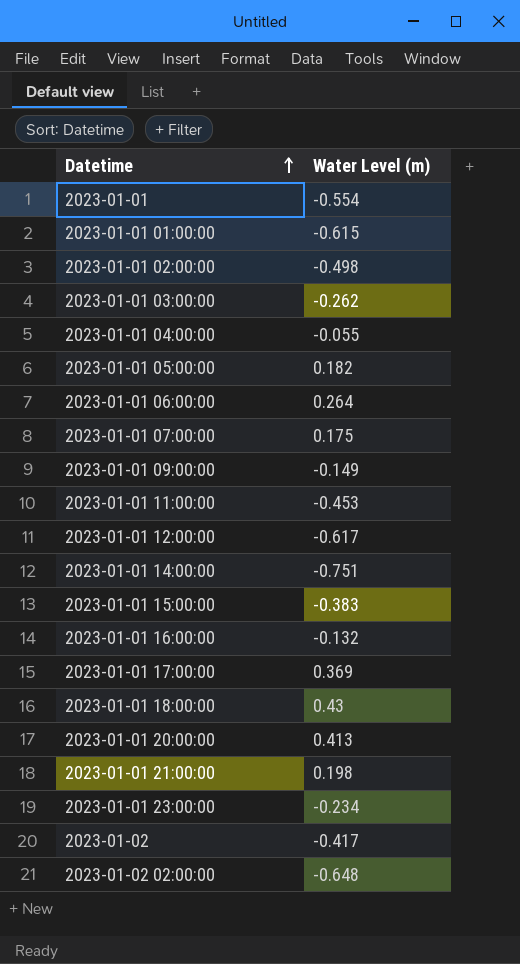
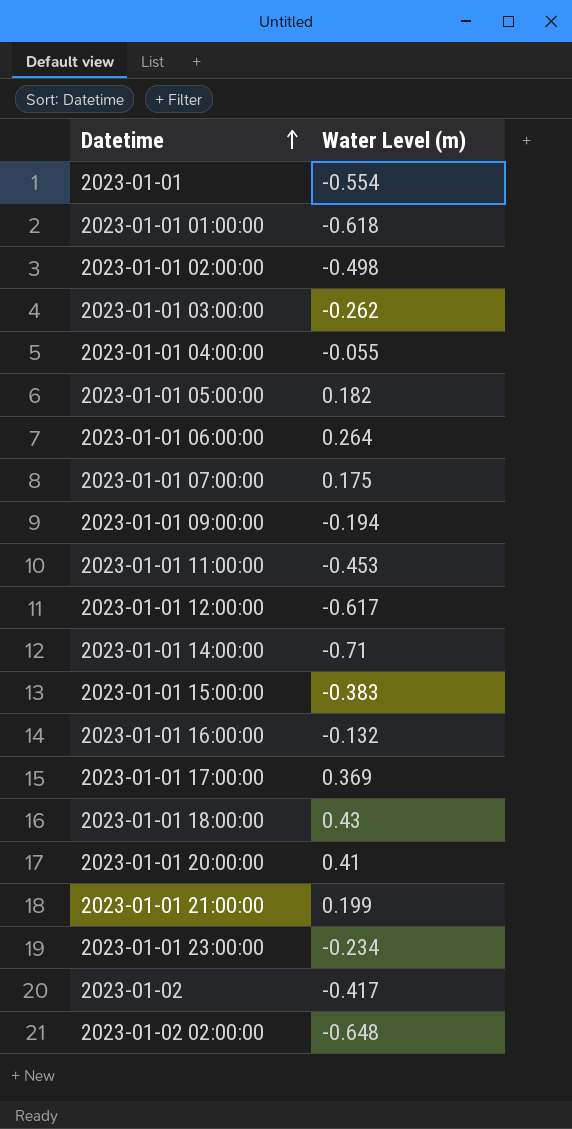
2023-01-01 01:00:00 | Water Level (m): -0.615 -> -0.618
2023-01-01 09:00:00 | Water Level (m): -0.149 -> -0.194
2023-01-01 14:00:00 | Water Level (m): -0.751 -> -0.71
2023-01-01 20:00:00 | Water Level (m): 0.413 -> 0.41
2023-01-01 21:00:00 | Water Level (m): 0.198 -> 0.199

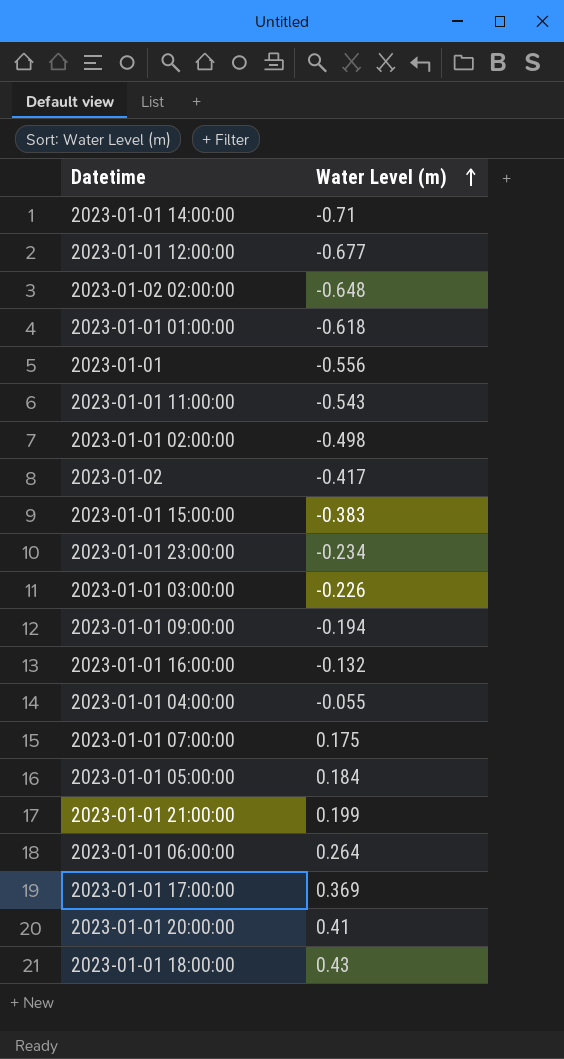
row order: Datetime ascending -> Water Level (m) ascending
2023-01-01 12:00:00 | Water Level (m): -0.617 -> -0.677
2023-01-01 | Water Level (m): -0.554 -> -0.556
2023-01-01 11:00:00 | Water Level (m): -0.453 -> -0.543
2023-01-01 03:00:00 | Water Level (m): -0.262 -> -0.226
2023-01-01 05:00:00 | Water Level (m): 0.182 -> 0.184

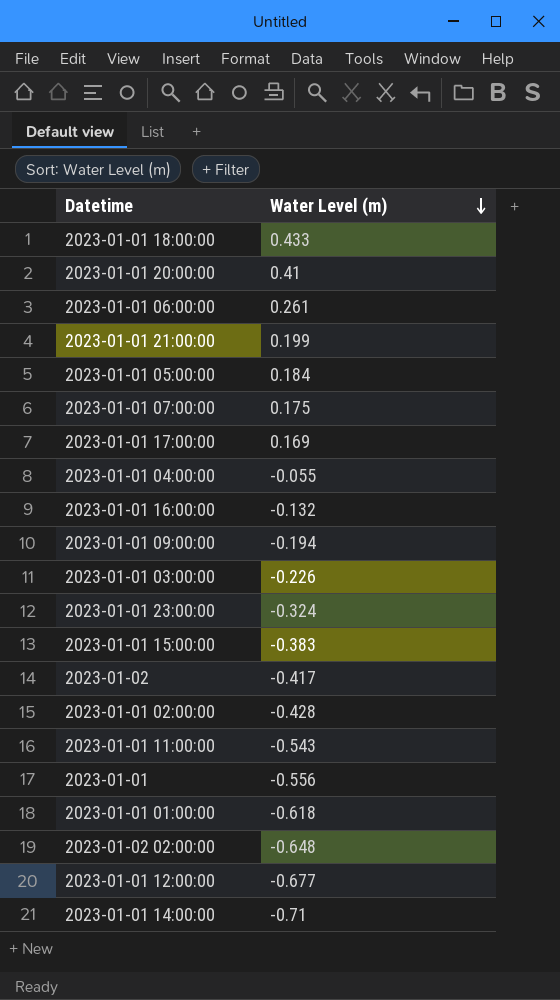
row order: Water Level (m) ascending -> Water Level (m) descending
2023-01-01 18:00:00 | Water Level (m): 0.43 -> 0.433
2023-01-01 06:00:00 | Water Level (m): 0.264 -> 0.261
2023-01-01 17:00:00 | Water Level (m): 0.369 -> 0.169
2023-01-01 23:00:00 | Water Level (m): -0.234 -> -0.324
2023-01-01 02:00:00 | Water Level (m): -0.498 -> -0.428

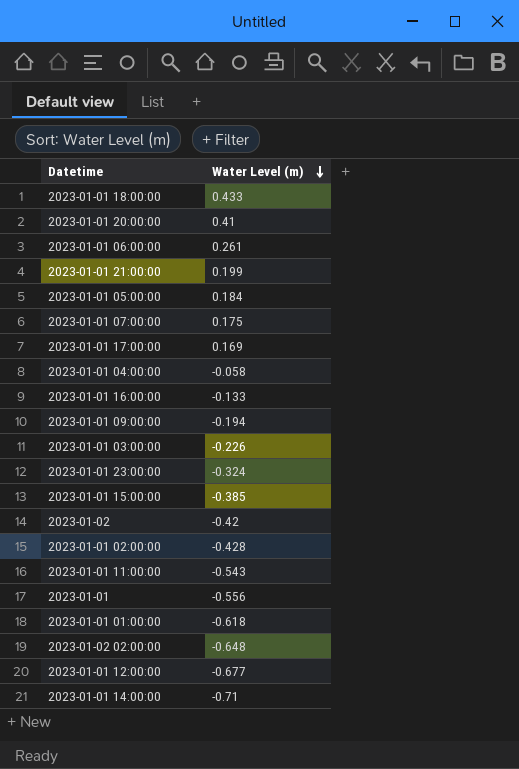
2023-01-01 04:00:00 | Water Level (m): -0.055 -> -0.058
2023-01-01 16:00:00 | Water Level (m): -0.132 -> -0.133
2023-01-01 15:00:00 | Water Level (m): -0.383 -> -0.385
2023-01-02 | Water Level (m): -0.417 -> -0.42

